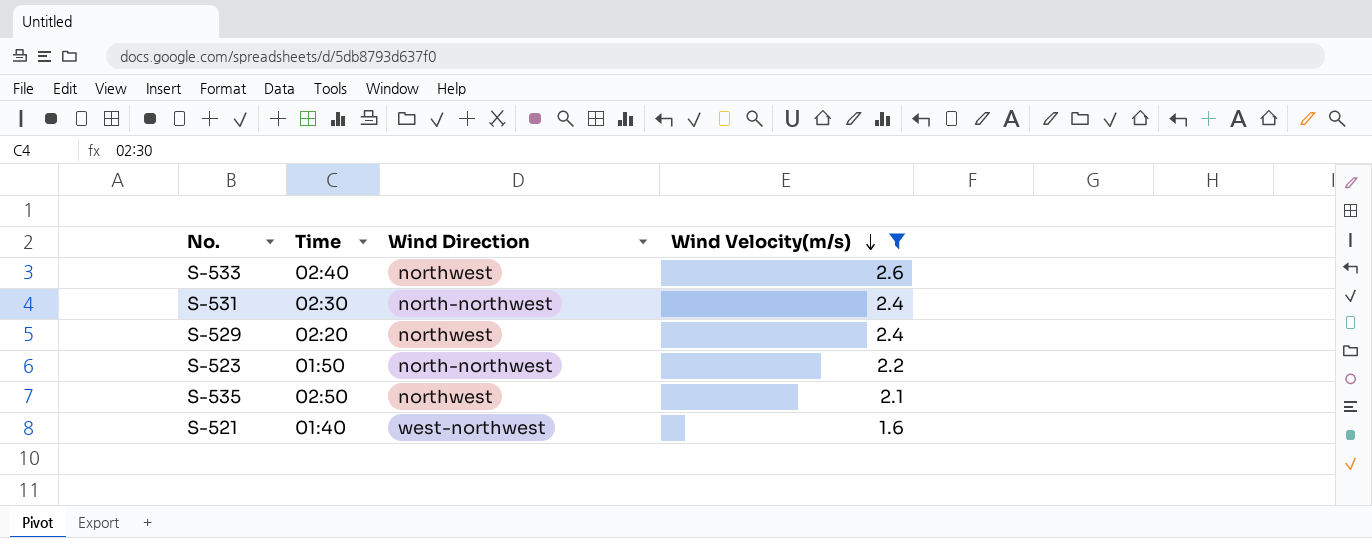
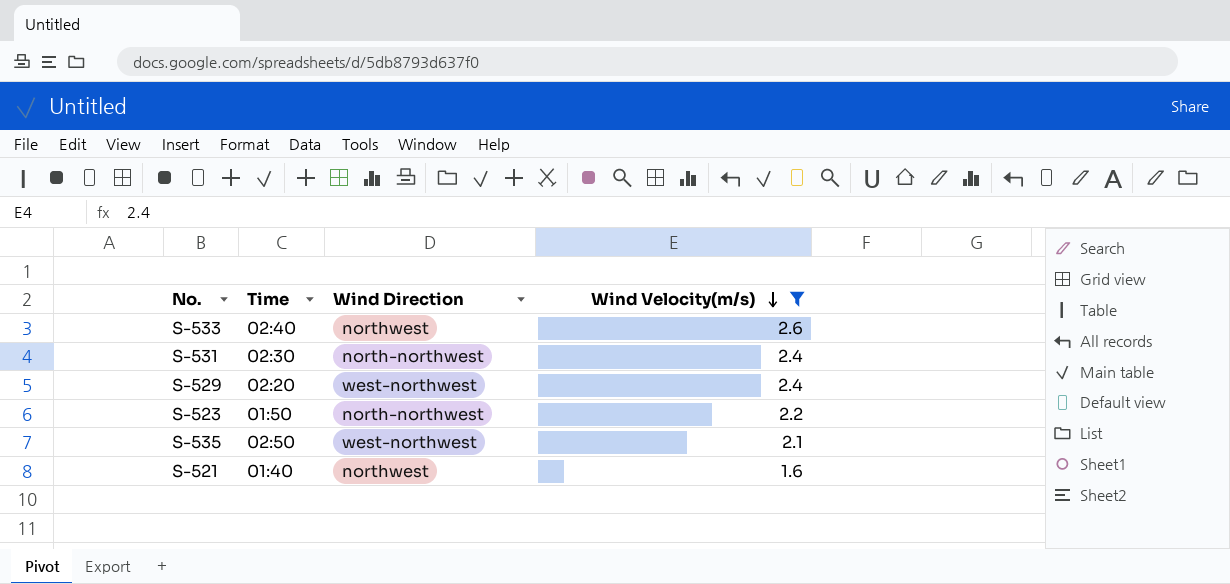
S-529 | Wind Direction: northwest -> west-northwest
S-535 | Wind Direction: northwest -> west-northwest
S-521 | Wind Direction: west-northwest -> northwest

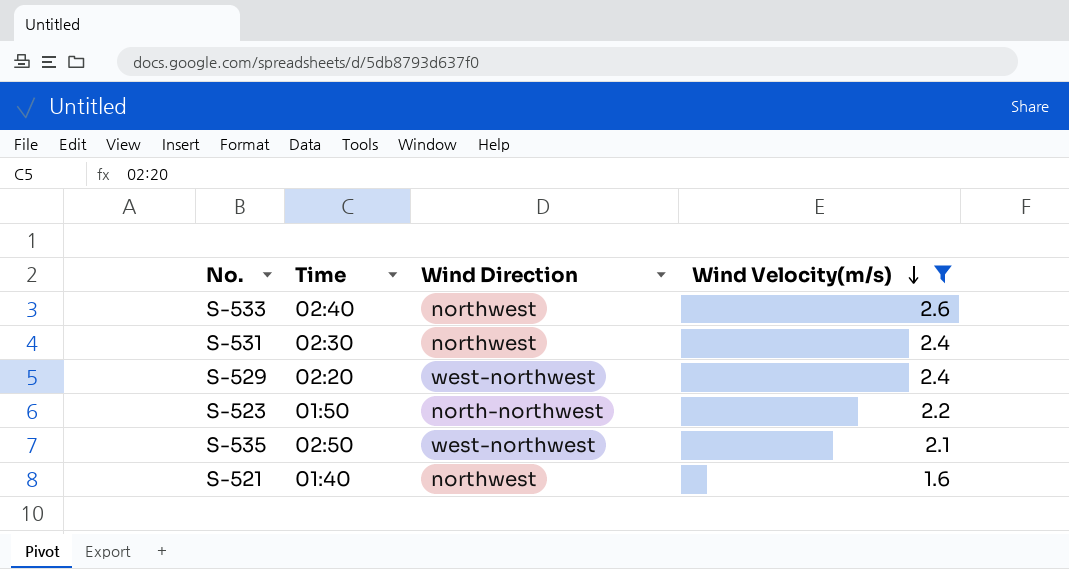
S-531 | Wind Direction: north-northwest -> northwest

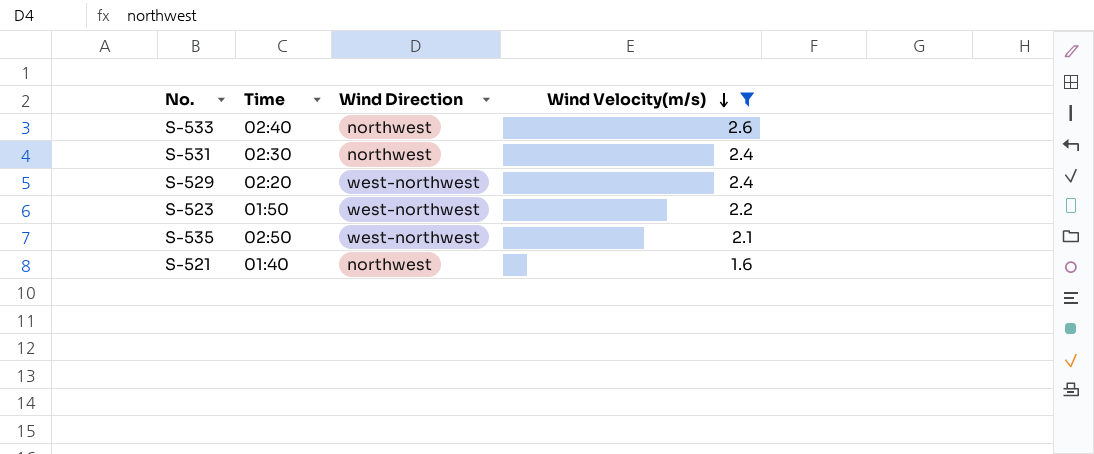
S-523 | Wind Direction: north-northwest -> west-northwest

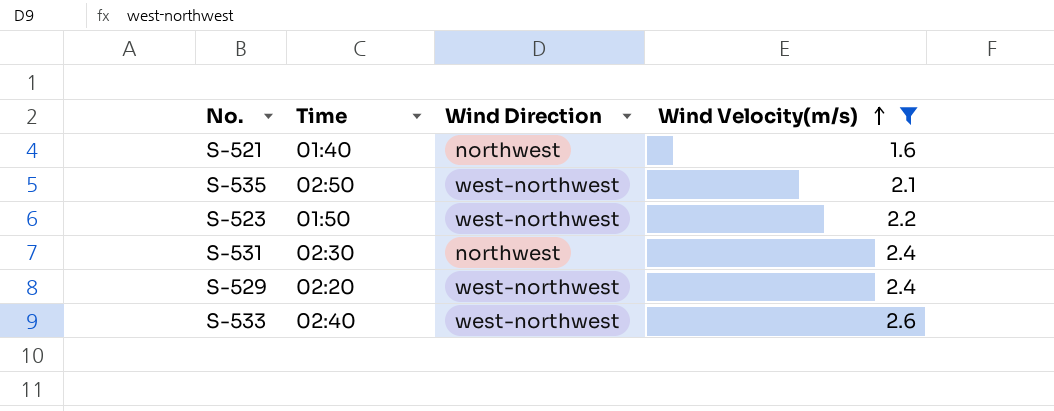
row order: Wind Velocity(m/s) descending -> Wind Velocity(m/s) ascending
S-533 | Wind Direction: northwest -> west-northwest

